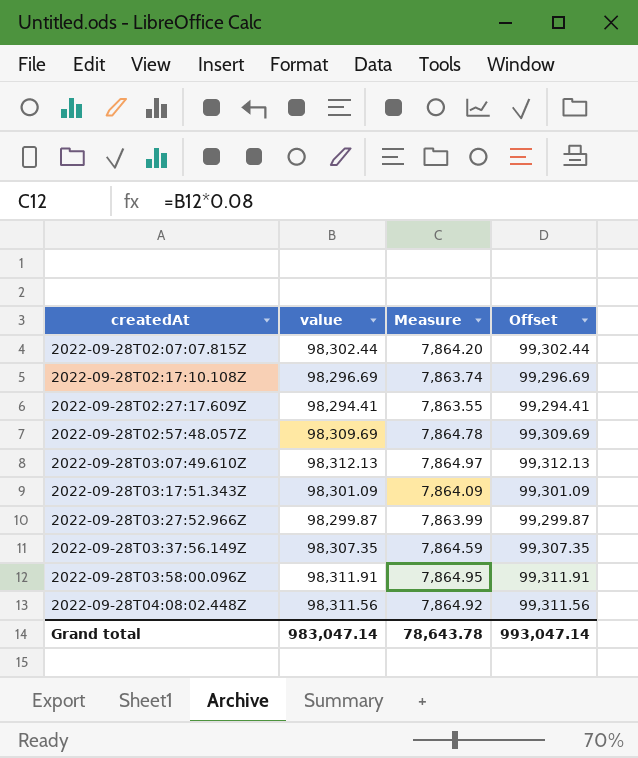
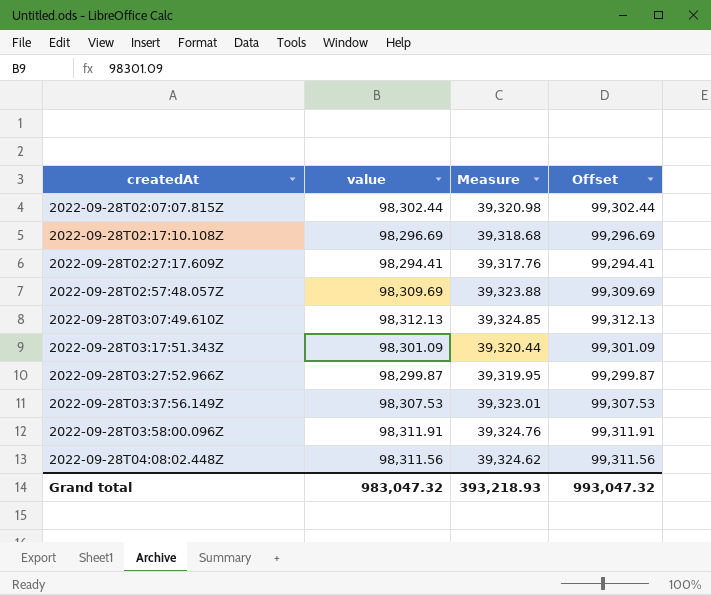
column Measure | formula: [value] * 0.08 -> [value] * 0.4
2022-09-28T03:37:56.149Z | value: 98,307.35 -> 98,307.53
2022-09-28T03:37:56.149Z | Offset: 99,307.35 -> 99,307.53
Grand total | value: 983,047.14 -> 983,047.32
Grand total | Measure: 78,643.78 -> 393,218.93
Grand total | Offset: 993,047.14 -> 993,047.32

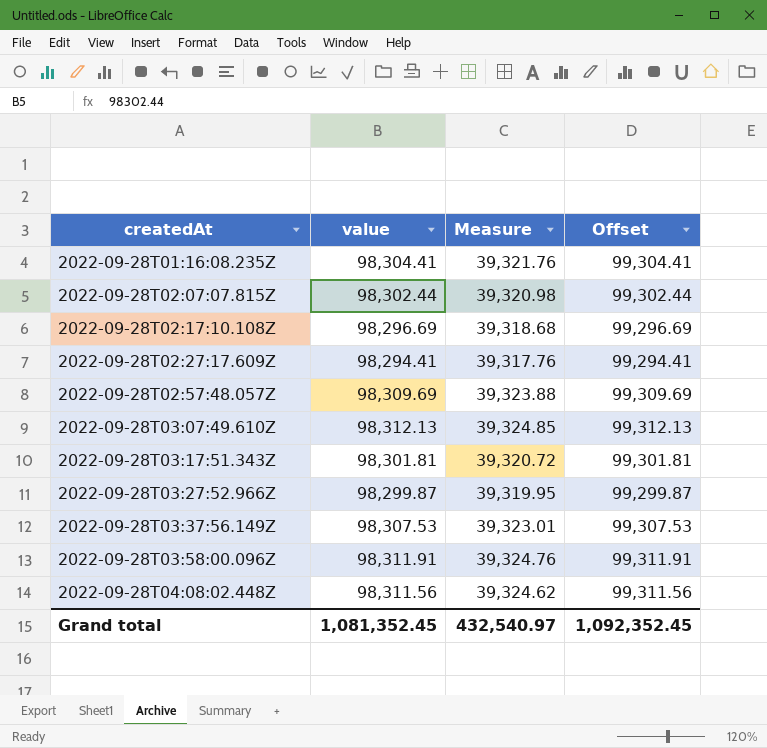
row 2022-09-28T01:16:08.235Z: none -> 98,304.41 | 39,321.76 | 99,304.41
2022-09-28T03:17:51.343Z | value: 98,301.09 -> 98,301.81
2022-09-28T03:17:51.343Z | Measure: 39,320.44 -> 39,320.72
2022-09-28T03:17:51.343Z | Offset: 99,301.09 -> 99,301.81
Grand total | value: 983,047.32 -> 1,081,352.45
Grand total | Measure: 393,218.93 -> 432,540.97
Grand total | Offset: 993,047.32 -> 1,092,352.45

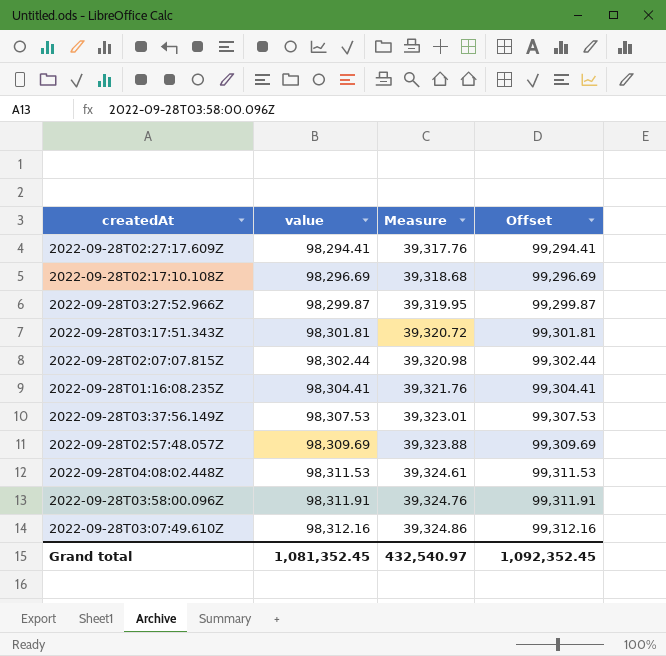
row order: createdAt ascending -> value ascending
2022-09-28T04:08:02.448Z | value: 98,311.56 -> 98,311.53
2022-09-28T04:08:02.448Z | Measure: 39,324.62 -> 39,324.61
2022-09-28T04:08:02.448Z | Offset: 99,311.56 -> 99,311.53
2022-09-28T03:07:49.610Z | value: 98,312.13 -> 98,312.16
2022-09-28T03:07:49.610Z | Measure: 39,324.85 -> 39,324.86
2022-09-28T03:07:49.610Z | Offset: 99,312.13 -> 99,312.16

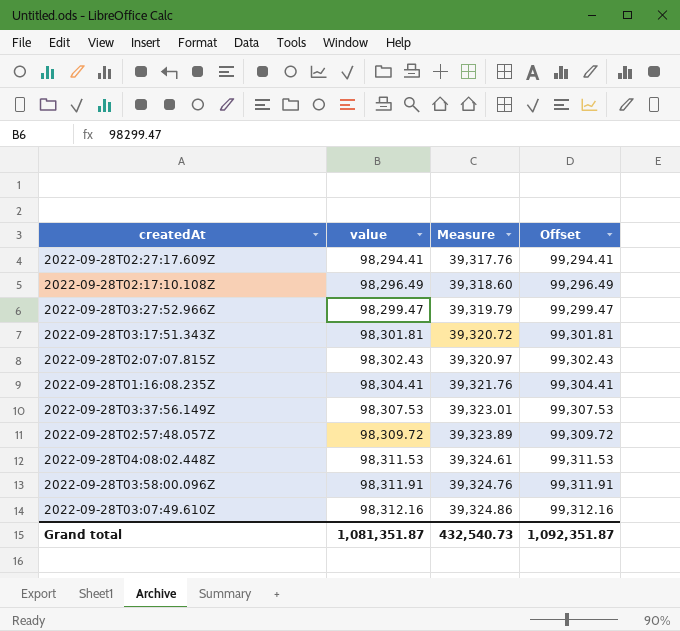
2022-09-28T02:17:10.108Z | value: 98,296.69 -> 98,296.49
2022-09-28T02:17:10.108Z | Measure: 39,318.68 -> 39,318.60
2022-09-28T02:17:10.108Z | Offset: 99,296.69 -> 99,296.49
2022-09-28T03:27:52.966Z | value: 98,299.87 -> 98,299.47
2022-09-28T03:27:52.966Z | Measure: 39,319.95 -> 39,319.79
2022-09-28T03:27:52.966Z | Offset: 99,299.87 -> 99,299.47
2022-09-28T02:07:07.815Z | value: 98,302.44 -> 98,302.43
2022-09-28T02:07:07.815Z | Measure: 39,320.98 -> 39,320.97
2022-09-28T02:07:07.815Z | Offset: 99,302.44 -> 99,302.43
2022-09-28T02:57:48.057Z | value: 98,309.69 -> 98,309.72
2022-09-28T02:57:48.057Z | Measure: 39,323.88 -> 39,323.89
2022-09-28T02:57:48.057Z | Offset: 99,309.69 -> 99,309.72
Grand total | value: 1,081,352.45 -> 1,081,351.87
Grand total | Measure: 432,540.97 -> 432,540.73
Grand total | Offset: 1,092,352.45 -> 1,092,351.87

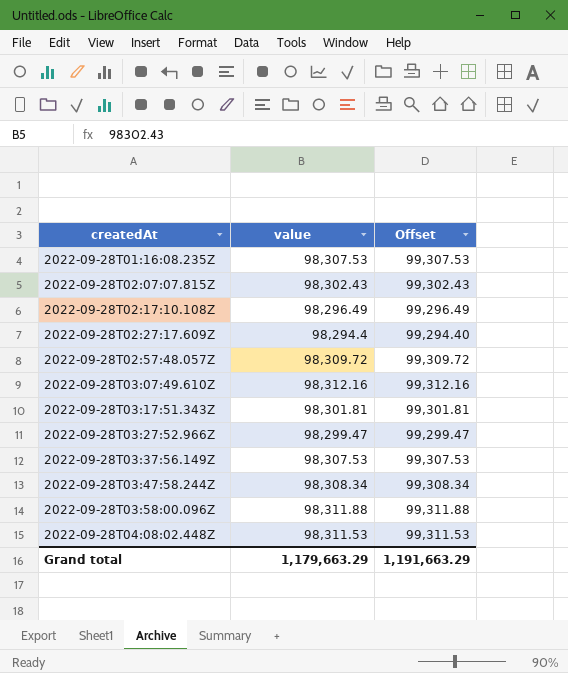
row order: value ascending -> createdAt ascending
column Measure | formula: [value] * 0.4 -> none
2022-09-28T01:16:08.235Z | value: 98,304.41 -> 98,307.53
2022-09-28T01:16:08.235Z | Offset: 99,304.41 -> 99,307.53
2022-09-28T02:27:17.609Z | value: 98,294.41 -> 98,294.4
2022-09-28T02:27:17.609Z | Offset: 99,294.41 -> 99,294.40
row 2022-09-28T03:47:58.244Z: none -> 98,308.34 | 99,308.34
2022-09-28T03:58:00.096Z | value: 98,311.91 -> 98,311.88
2022-09-28T03:58:00.096Z | Offset: 99,311.91 -> 99,311.88
Grand total | value: 1,081,351.87 -> 1,179,663.29
Grand total | Offset: 1,092,351.87 -> 1,191,663.29

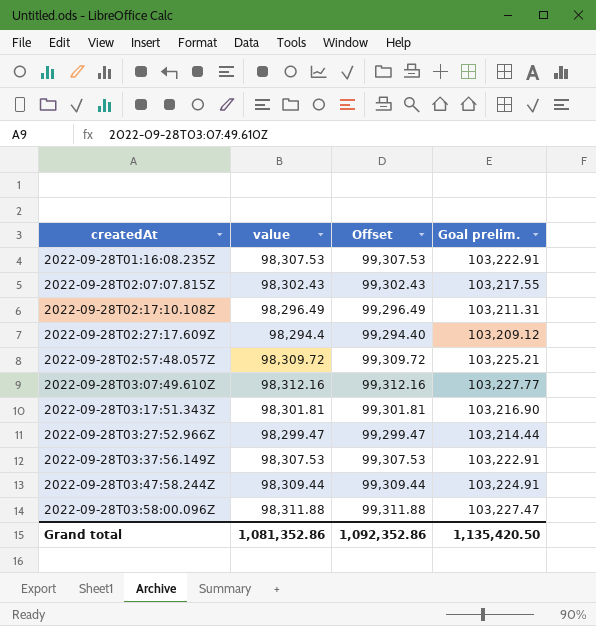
column Goal prelim. | formula: none -> [value] * 1.05
row 2022-09-28T04:08:02.448Z: 98,311.53 | 99,311.53 -> none
2022-09-28T03:47:58.244Z | value: 98,308.34 -> 98,309.44
2022-09-28T03:47:58.244Z | Offset: 99,308.34 -> 99,309.44
Grand total | value: 1,179,663.29 -> 1,081,352.86
Grand total | Offset: 1,191,663.29 -> 1,092,352.86

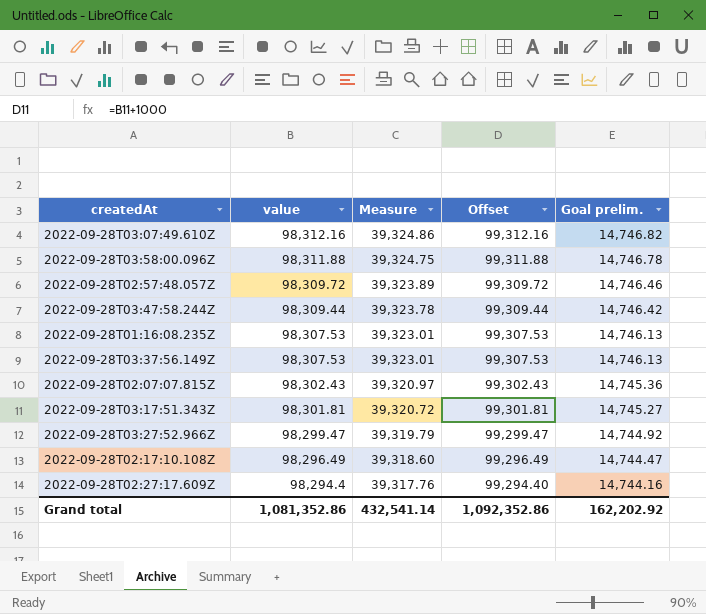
row order: createdAt ascending -> value descending
column Measure | formula: none -> [value] * 0.4
column Goal prelim. | formula: [value] * 1.05 -> [value] * 0.15
Grand total | Goal prelim.: 1,135,420.50 -> 162,202.92

